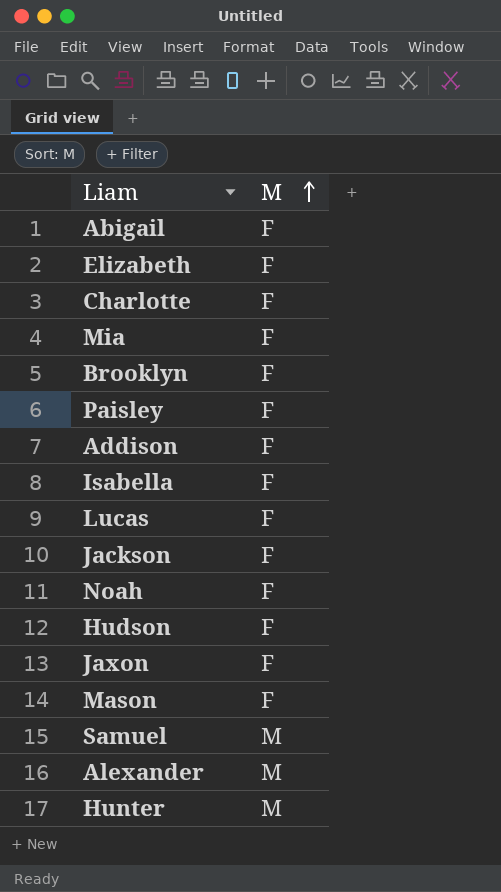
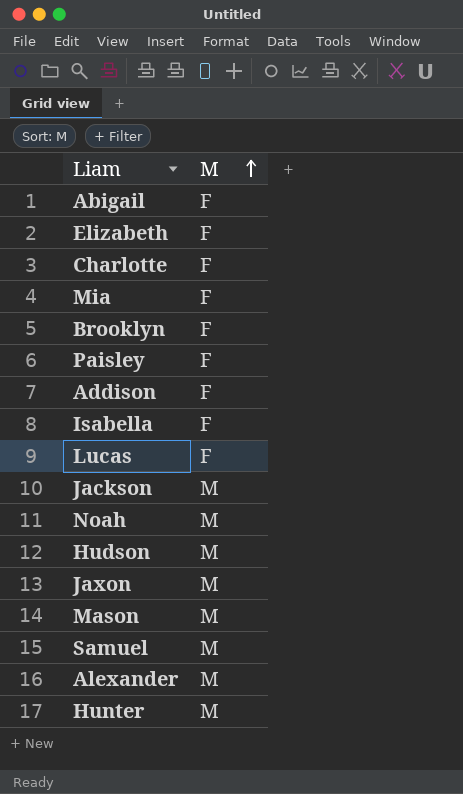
Jackson | M: F -> M
Noah | M: F -> M
Hudson | M: F -> M
Jaxon | M: F -> M
Mason | M: F -> M

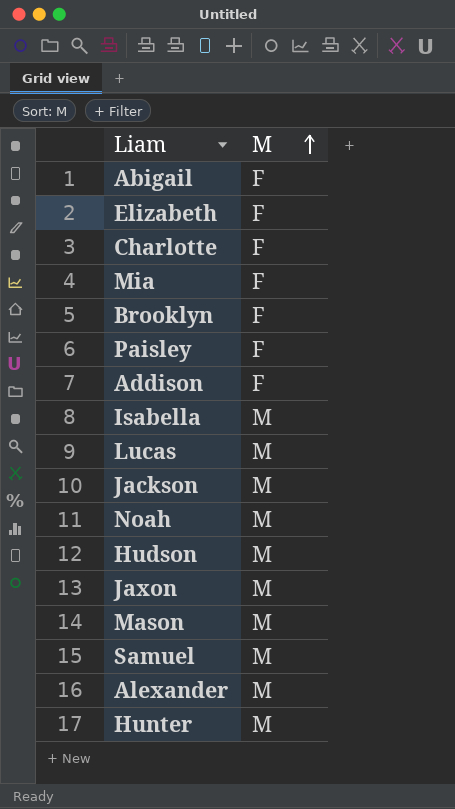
Isabella | M: F -> M
Lucas | M: F -> M

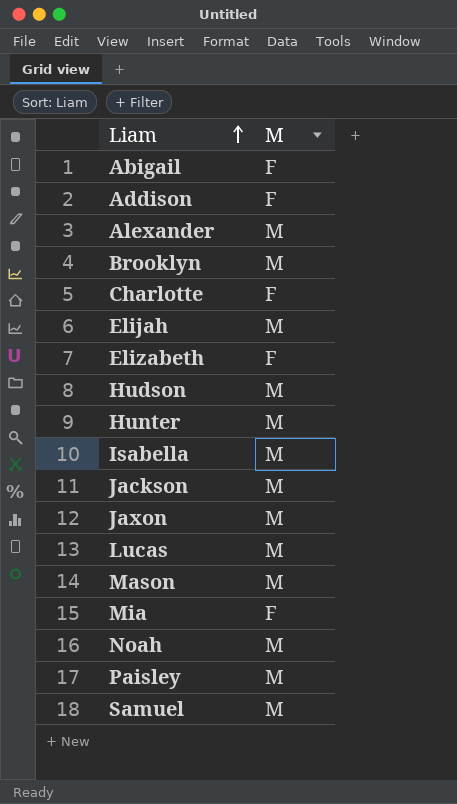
row order: M ascending -> Liam ascending
Brooklyn | M: F -> M
row Elijah: none -> M
Paisley | M: F -> M

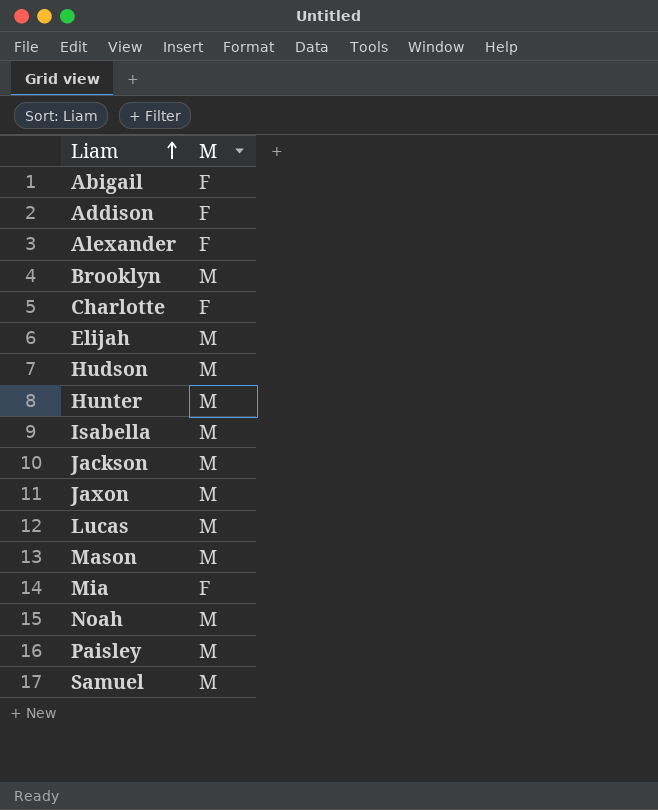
row Elizabeth: F -> none
Alexander | M: M -> F

